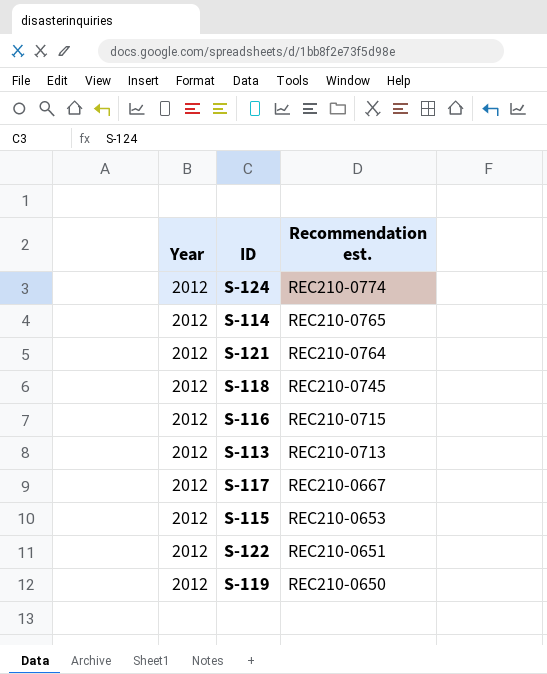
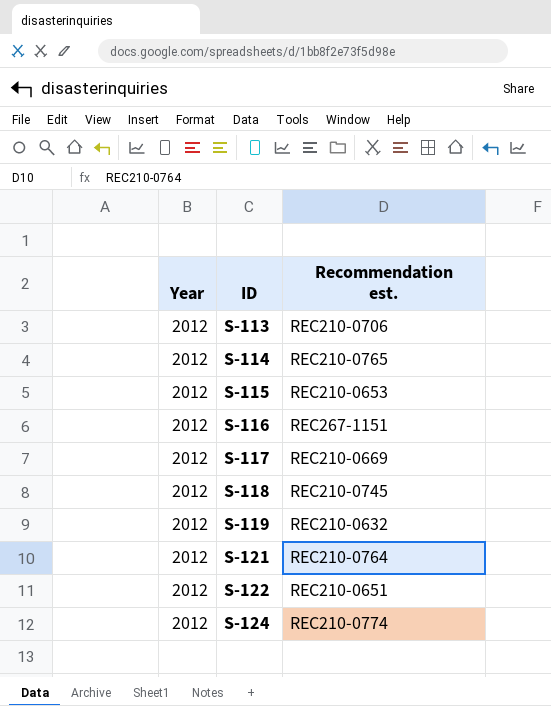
row order: Recommendation est. descending -> ID ascending
S-113 | Recommendation est.: REC210-0713 -> REC210-0706
S-116 | Recommendation est.: REC210-0715 -> REC267-1151
S-117 | Recommendation est.: REC210-0667 -> REC210-0669
S-119 | Recommendation est.: REC210-0650 -> REC210-0632

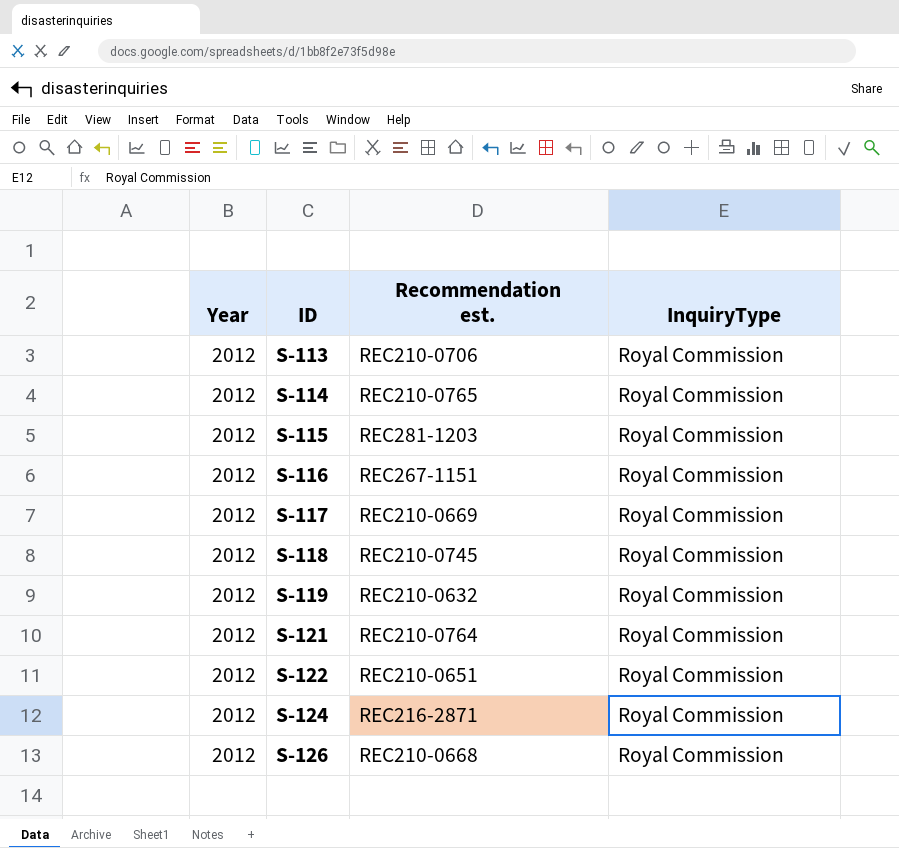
column InquiryType | position: none -> 4
S-115 | Recommendation est.: REC210-0653 -> REC281-1203
S-124 | Recommendation est.: REC210-0774 -> REC216-2871
row S-126: none -> 2012 | REC210-0668 | Royal Commission

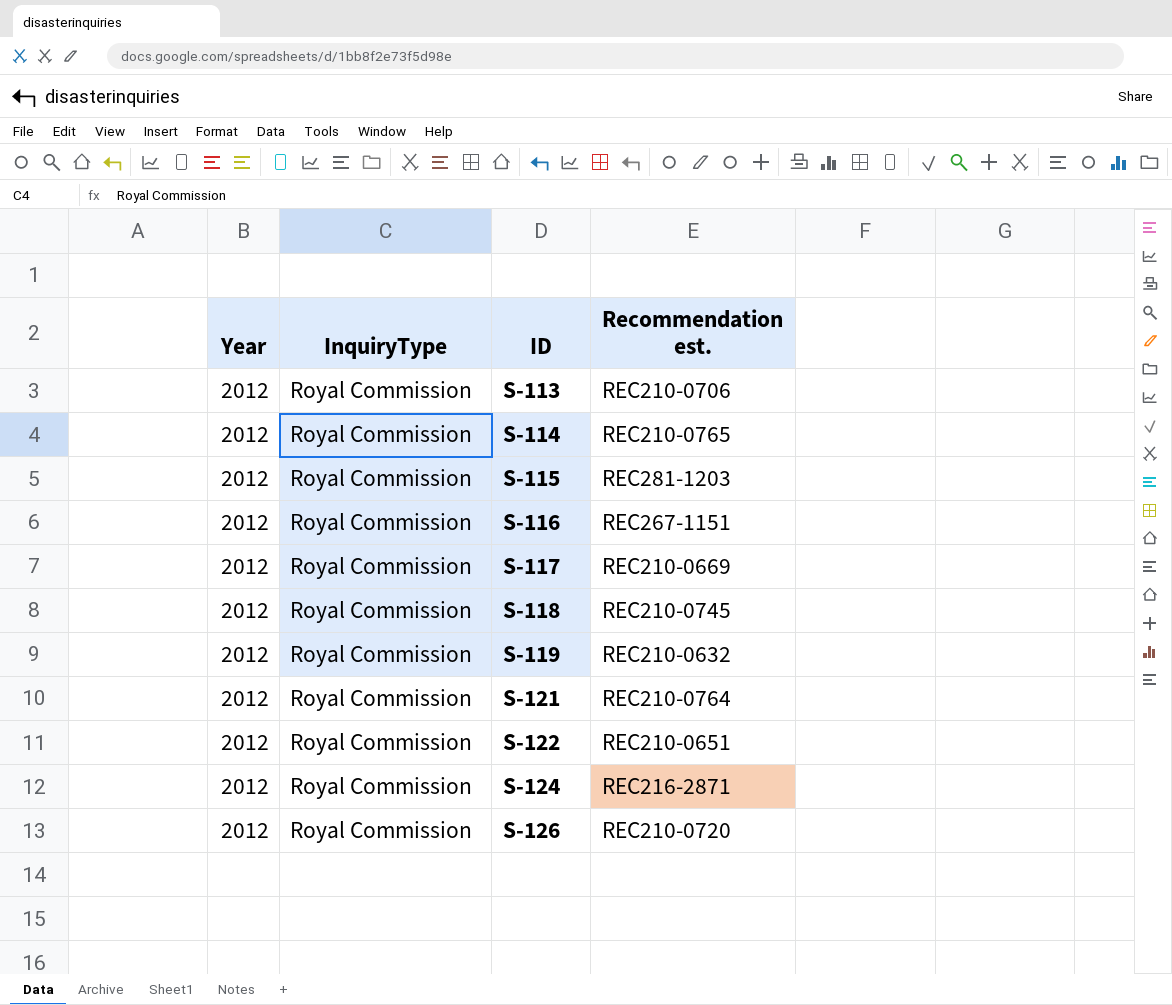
column InquiryType | position: 4 -> 2
S-126 | Recommendation est.: REC210-0668 -> REC210-0720

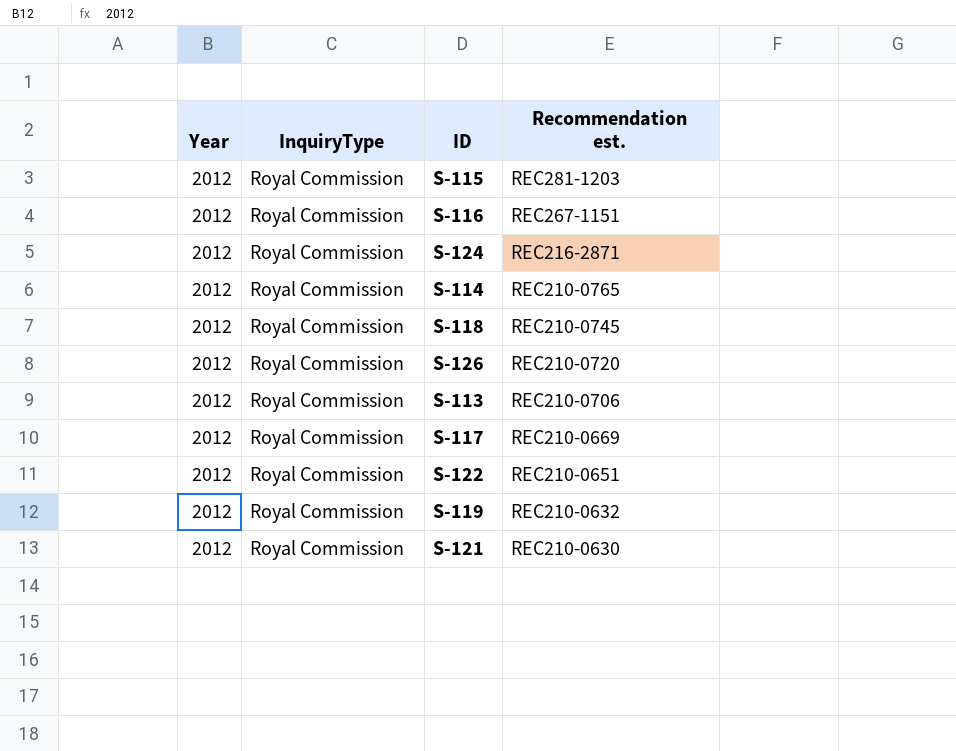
row order: ID ascending -> Recommendation est. descending
S-121 | Recommendation est.: REC210-0764 -> REC210-0630

